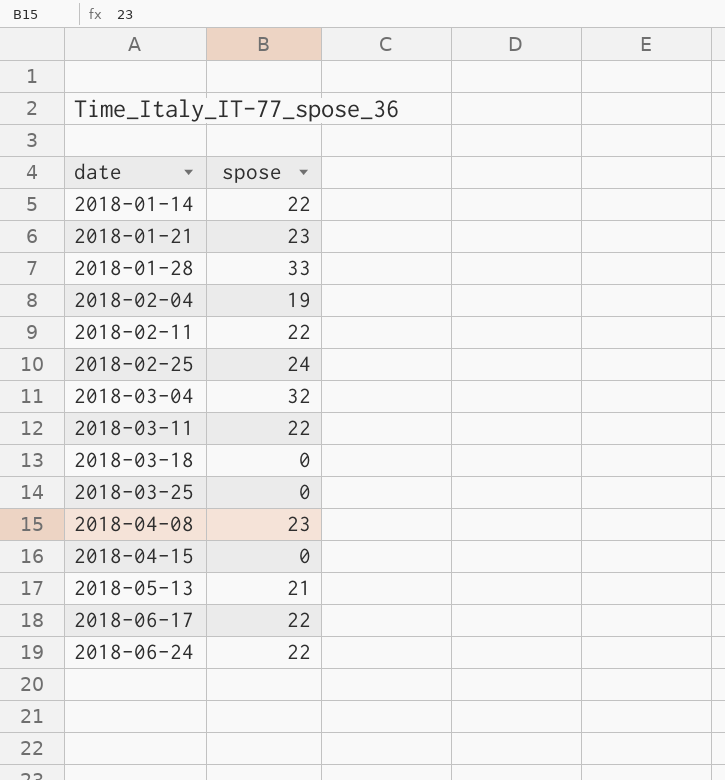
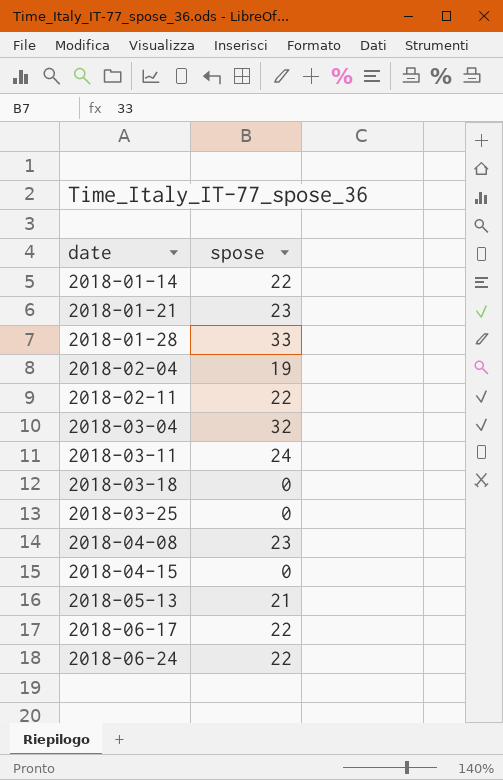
row 2018-02-25: 24 -> none
2018-03-11 | spose: 22 -> 24

